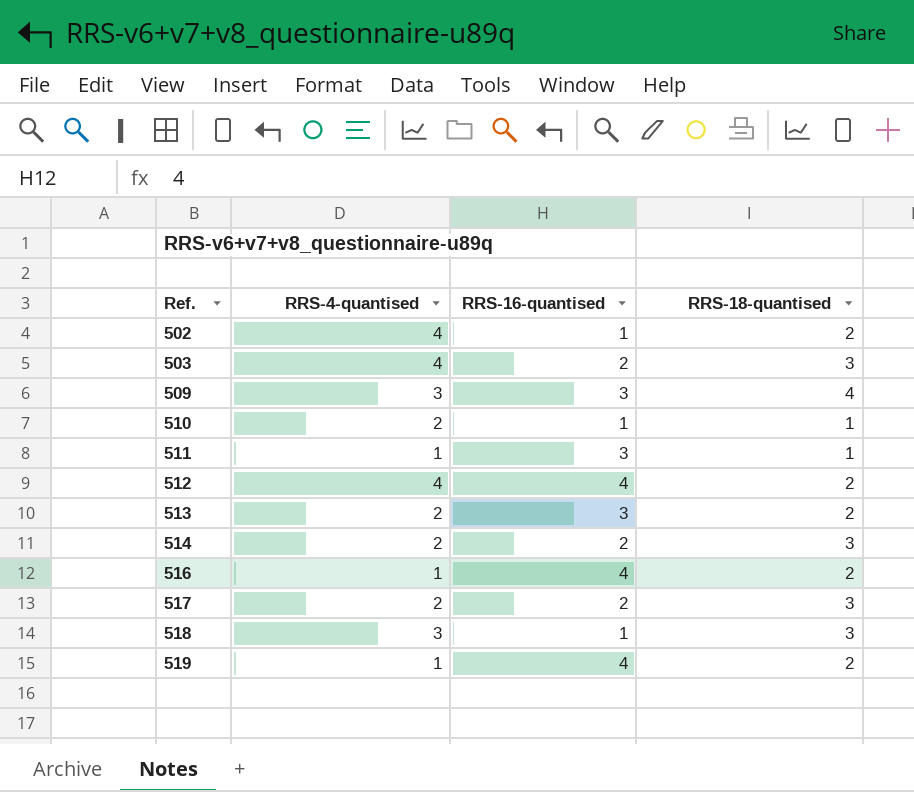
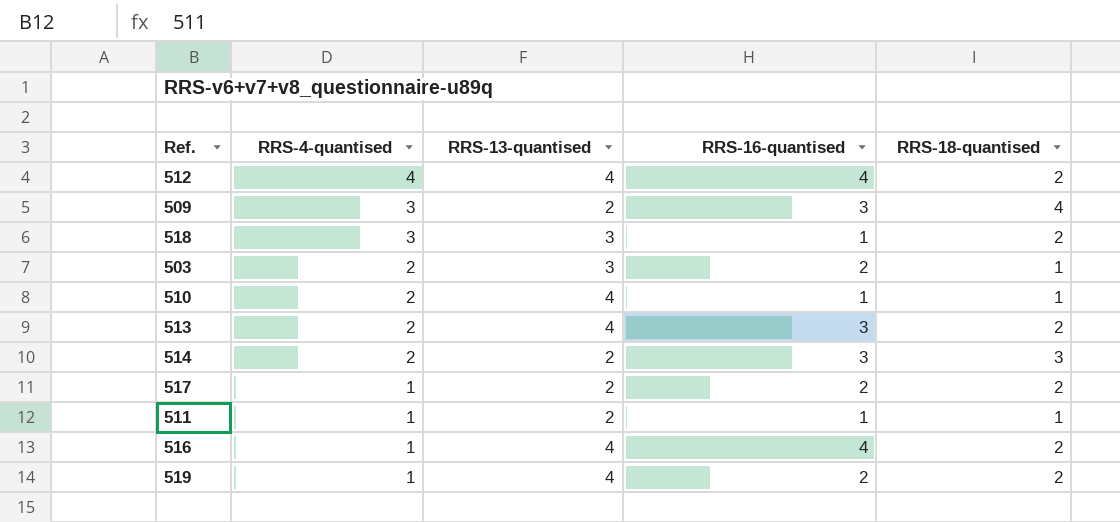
row order: Ref. ascending -> RRS-4-quantised descending
column RRS-13-quantised | position: none -> 3
row 502: 4 | 1 | 2 -> none
518 | RRS-18-quantised: 3 -> 2
503 | RRS-4-quantised: 4 -> 2
503 | RRS-18-quantised: 3 -> 1
514 | RRS-16-quantised: 2 -> 3
517 | RRS-4-quantised: 2 -> 1
517 | RRS-18-quantised: 3 -> 2
511 | RRS-16-quantised: 3 -> 1
519 | RRS-16-quantised: 4 -> 2

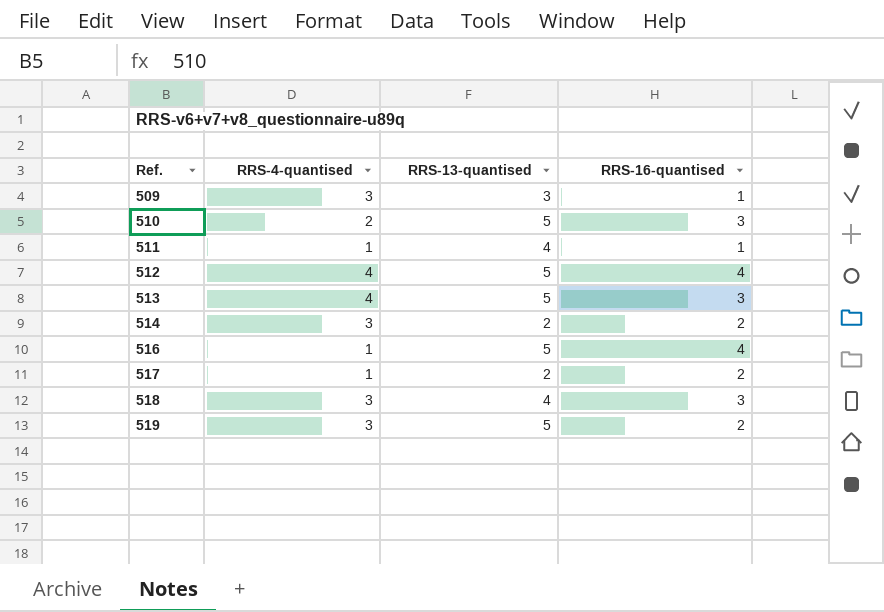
row order: RRS-4-quantised descending -> Ref. ascending
column RRS-18-quantised | position: 5 -> none
row 503: 2 | 3 | 2 | 1 -> none
509 | RRS-13-quantised: 2 -> 3
509 | RRS-16-quantised: 3 -> 1
510 | RRS-13-quantised: 4 -> 5
510 | RRS-16-quantised: 1 -> 3
511 | RRS-13-quantised: 2 -> 4
512 | RRS-13-quantised: 4 -> 5
513 | RRS-4-quantised: 2 -> 4
513 | RRS-13-quantised: 4 -> 5
514 | RRS-4-quantised: 2 -> 3
514 | RRS-16-quantised: 3 -> 2
516 | RRS-13-quantised: 4 -> 5
518 | RRS-13-quantised: 3 -> 4
518 | RRS-16-quantised: 1 -> 3
519 | RRS-4-quantised: 1 -> 3
519 | RRS-13-quantised: 4 -> 5

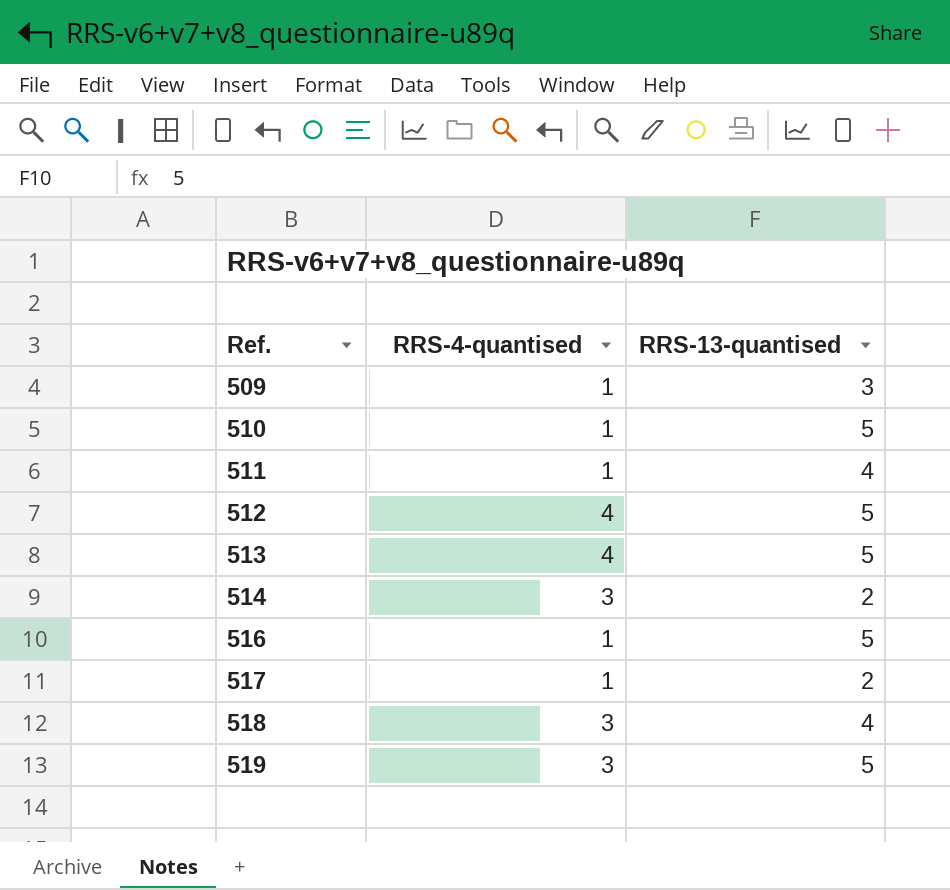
column RRS-16-quantised | position: 4 -> none
509 | RRS-4-quantised: 3 -> 1
510 | RRS-4-quantised: 2 -> 1

